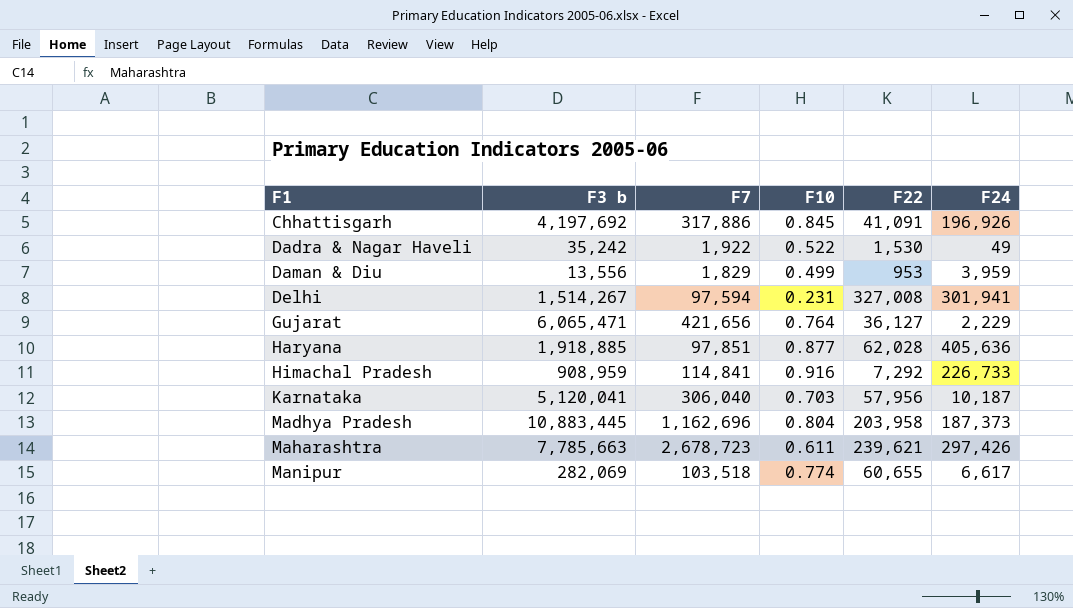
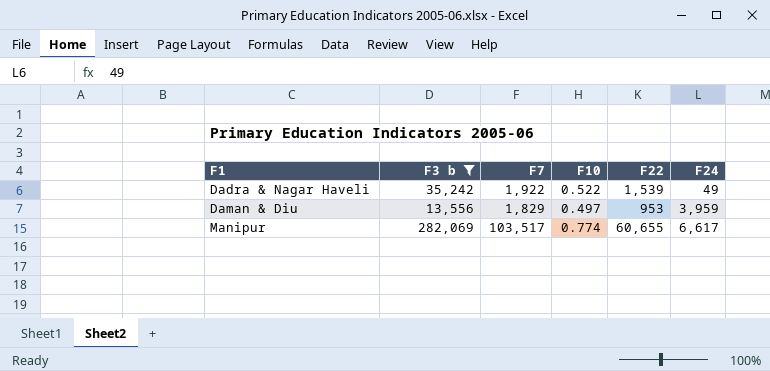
filter: none -> F3 b <= 282,069
Dadra & Nagar Haveli | F22: 1,530 -> 1,539
Daman & Diu | F10: 0.499 -> 0.497
Manipur | F7: 103,518 -> 103,517

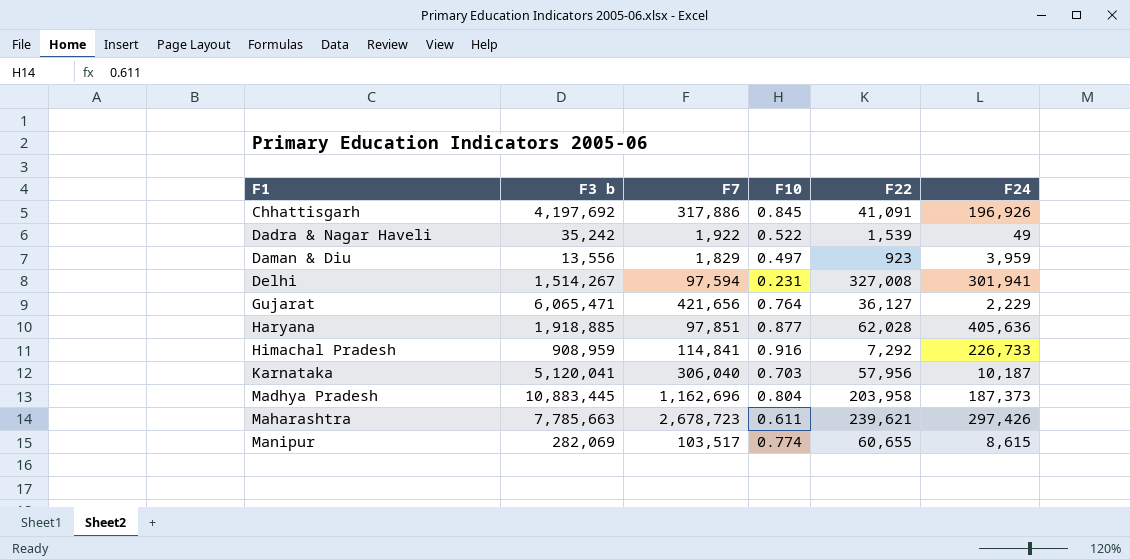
filter: F3 b <= 282,069 -> none
Daman & Diu | F22: 953 -> 923
Manipur | F24: 6,617 -> 8,615

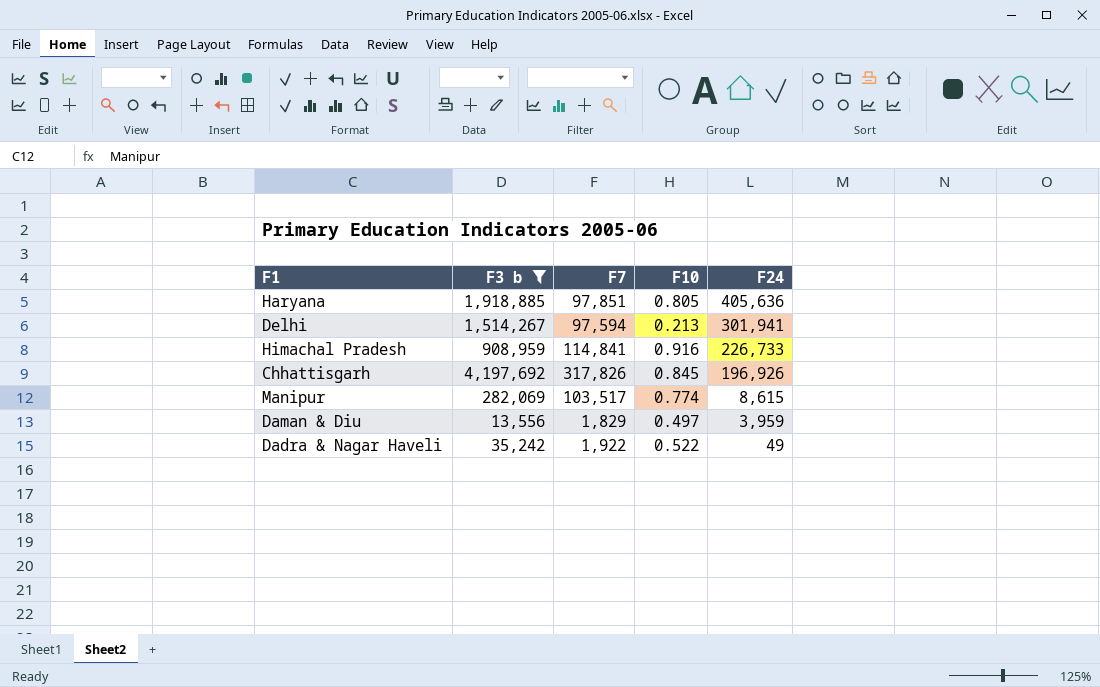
filter: none -> F3 b <= 4,197,692
row order: F1 ascending -> F24 descending
column F22 | position: 5 -> none
Haryana | F10: 0.877 -> 0.805
Delhi | F10: 0.231 -> 0.213
Chhattisgarh | F7: 317,886 -> 317,826

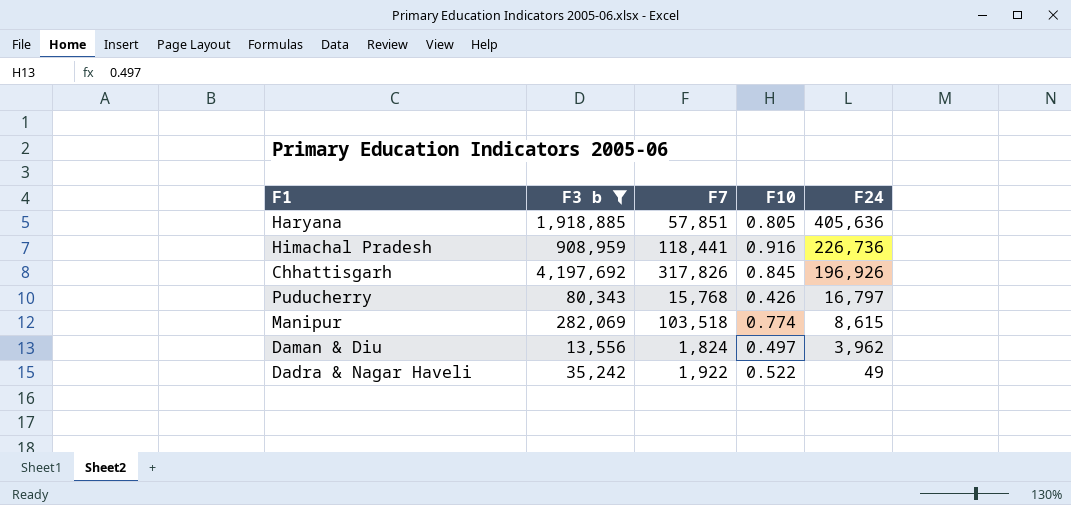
row Delhi: 1,514,267 | 97,594 | 0.213 | 301,941 -> none
Haryana | F7: 97,851 -> 57,851
Himachal Pradesh | F7: 114,841 -> 118,441
Himachal Pradesh | F24: 226,733 -> 226,736
row Puducherry: none -> 80,343 | 15,768 | 0.426 | 16,797
Manipur | F7: 103,517 -> 103,518
Daman & Diu | F7: 1,829 -> 1,824
Daman & Diu | F24: 3,959 -> 3,962

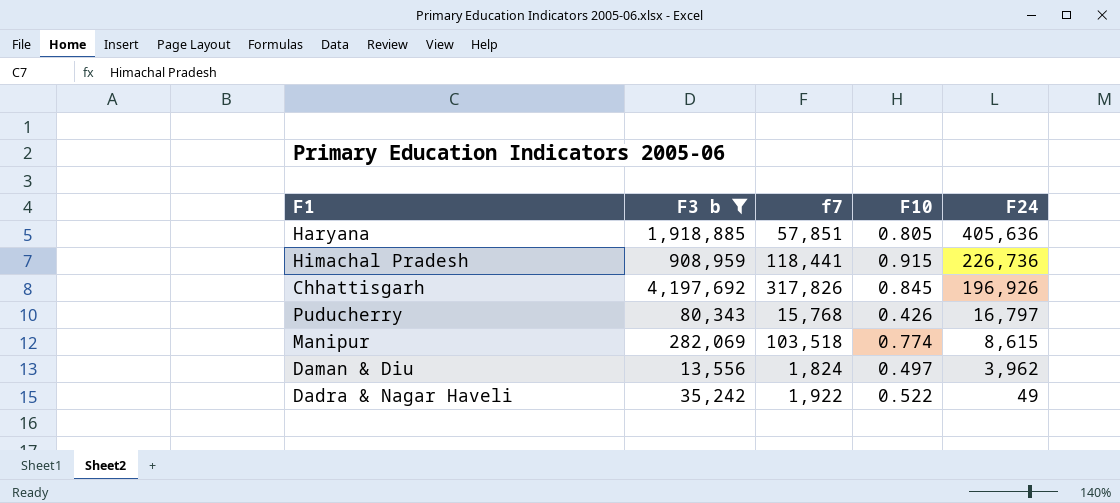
column name: F7 -> f7
Himachal Pradesh | F10: 0.916 -> 0.915

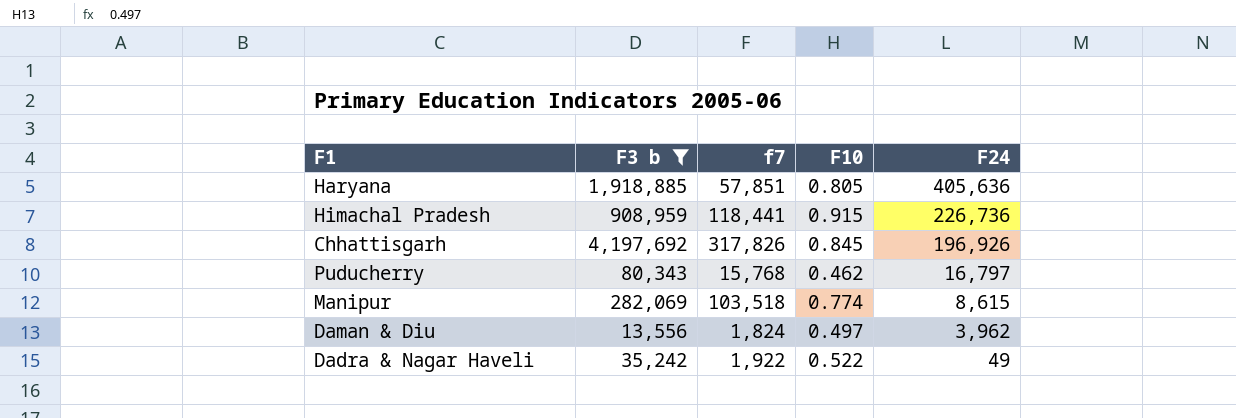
Puducherry | F10: 0.426 -> 0.462

